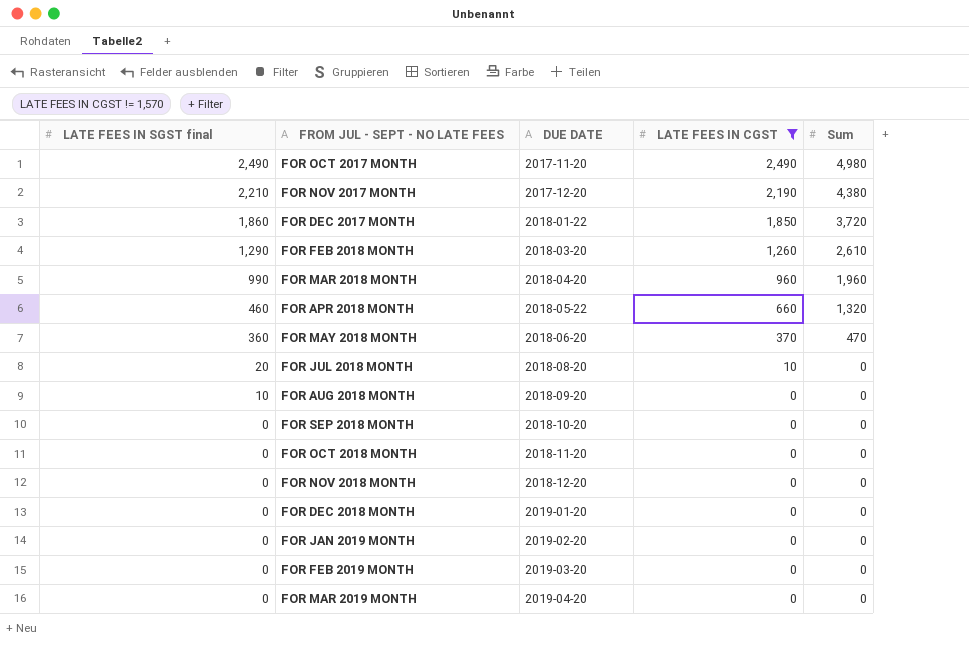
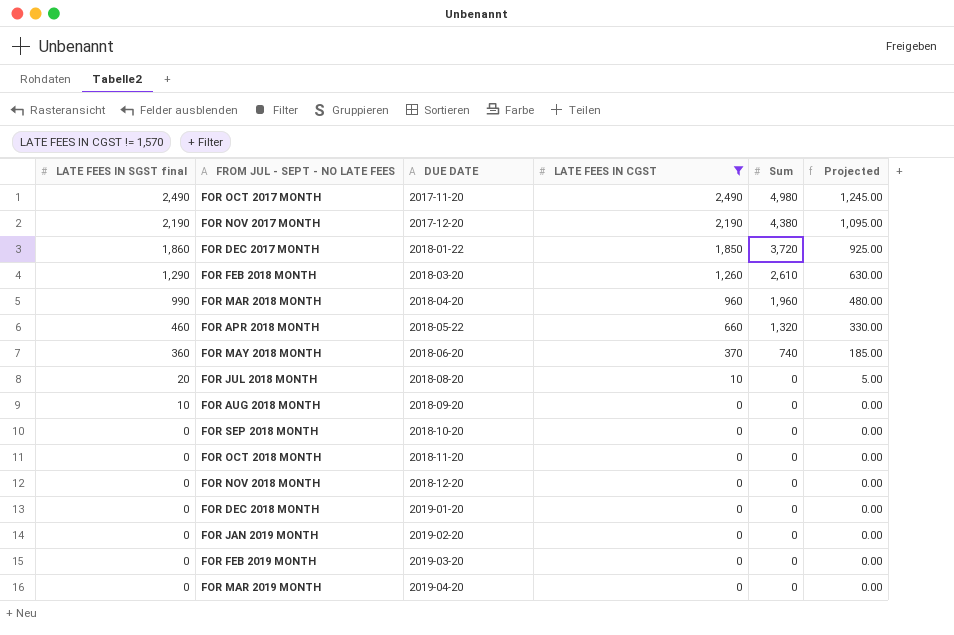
column Projected | formula: none -> [LATE FEES IN CGST] * 0.5
FOR NOV 2017 MONTH | LATE FEES IN SGST final: 2,210 -> 2,190
FOR MAY 2018 MONTH | Sum: 470 -> 740

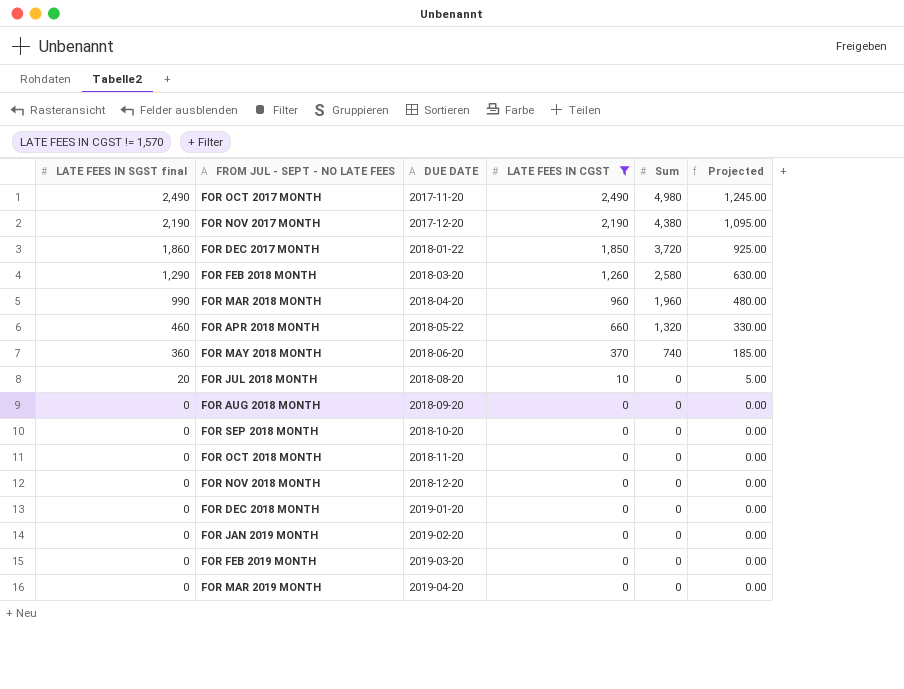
FOR FEB 2018 MONTH | Sum: 2,610 -> 2,580
FOR AUG 2018 MONTH | LATE FEES IN SGST final: 10 -> 0

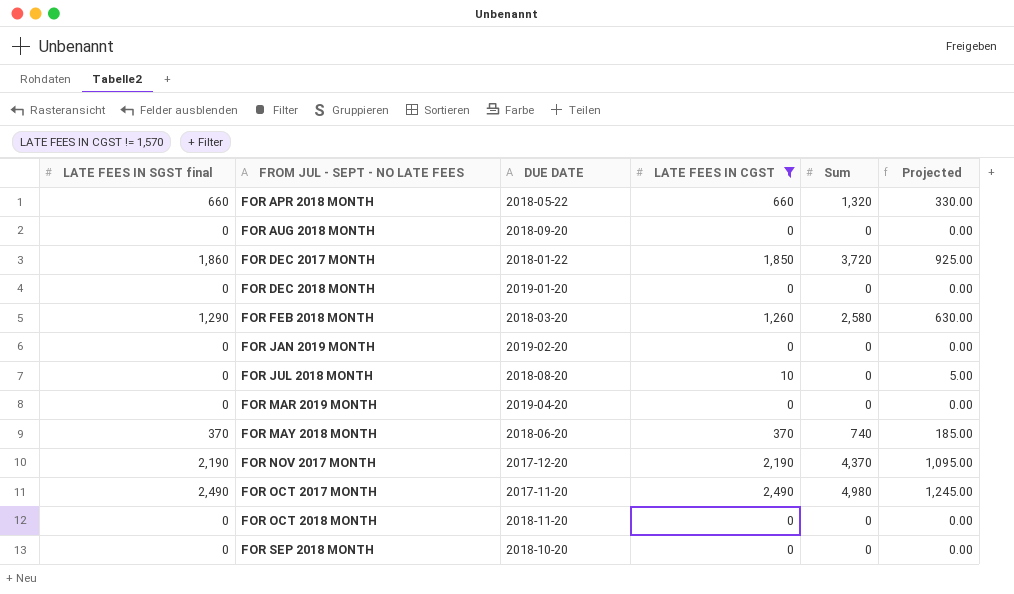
row order: LATE FEES IN SGST final descending -> FROM JUL - SEPT - NO LATE FEES ascending
row FOR MAR 2018 MONTH: 990 | 2018-04-20 | 960 | 1,960 | 480.00 -> none
row FOR NOV 2018 MONTH: 0 | 2018-12-20 | 0 | 0 | 0.00 -> none
row FOR FEB 2019 MONTH: 0 | 2019-03-20 | 0 | 0 | 0.00 -> none
FOR APR 2018 MONTH | LATE FEES IN SGST final: 460 -> 660
FOR JUL 2018 MONTH | LATE FEES IN SGST final: 20 -> 0
FOR MAY 2018 MONTH | LATE FEES IN SGST final: 360 -> 370
FOR NOV 2017 MONTH | Sum: 4,380 -> 4,370

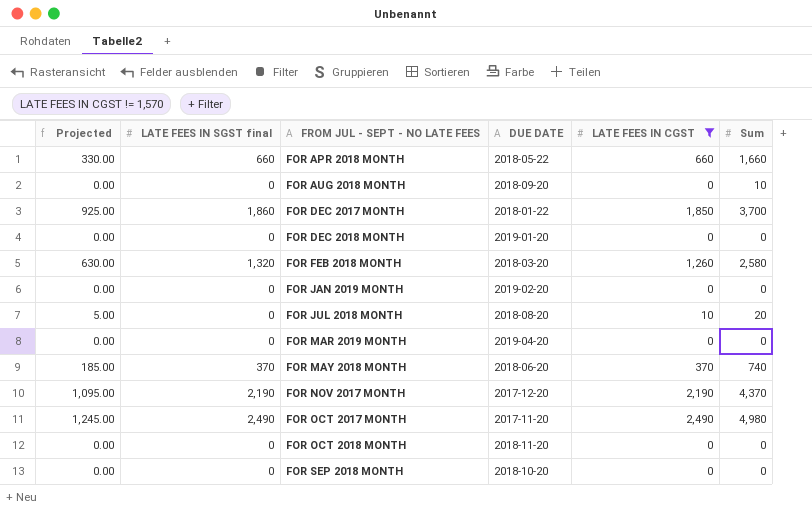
column Projected | position: 6 -> 1
FOR APR 2018 MONTH | Sum: 1,320 -> 1,660
FOR AUG 2018 MONTH | Sum: 0 -> 10
FOR DEC 2017 MONTH | Sum: 3,720 -> 3,700
FOR FEB 2018 MONTH | LATE FEES IN SGST final: 1,290 -> 1,320
FOR JUL 2018 MONTH | Sum: 0 -> 20

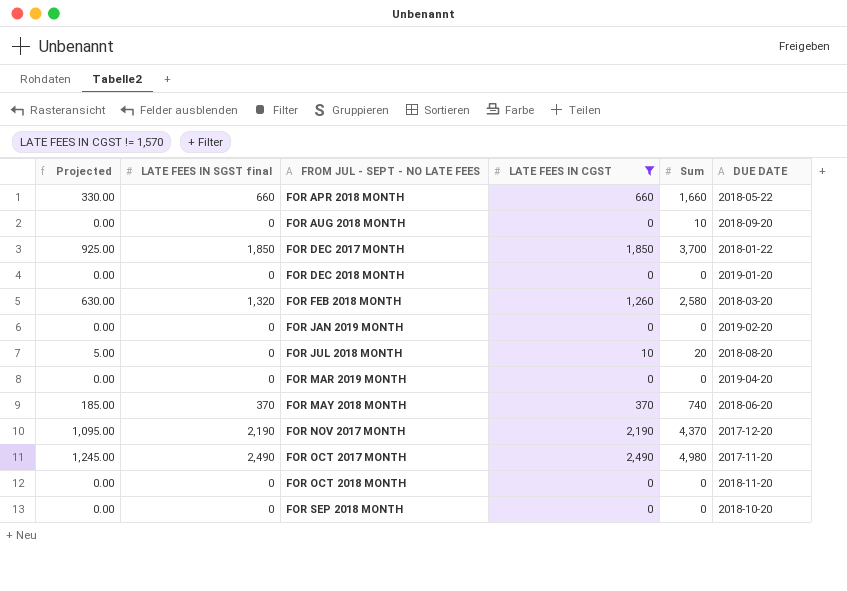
column DUE DATE | position: 4 -> 6
FOR DEC 2017 MONTH | LATE FEES IN SGST final: 1,860 -> 1,850

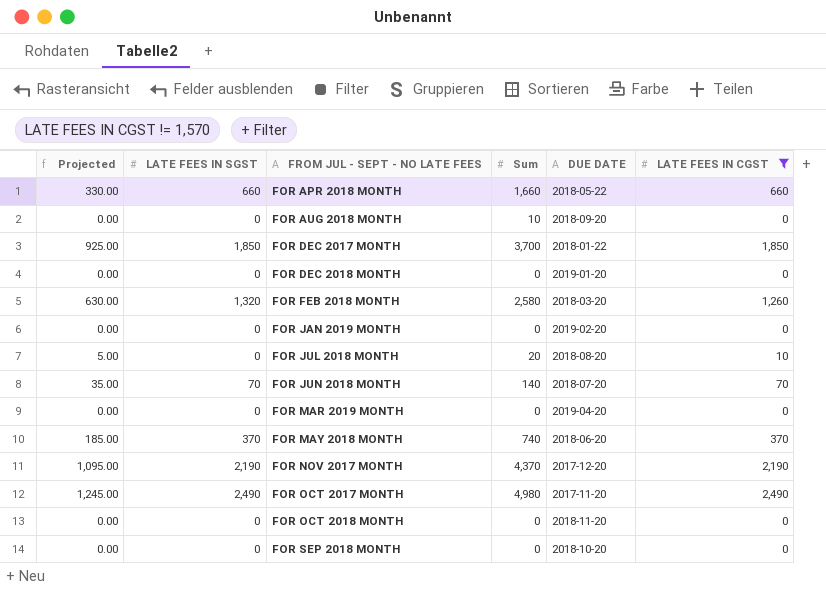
column name: LATE FEES IN SGST final -> LATE FEES IN SGST
column LATE FEES IN CGST | position: 4 -> 6
row FOR JUN 2018 MONTH: none -> 35.00 | 70 | 140 | 2018-07-20 | 70

